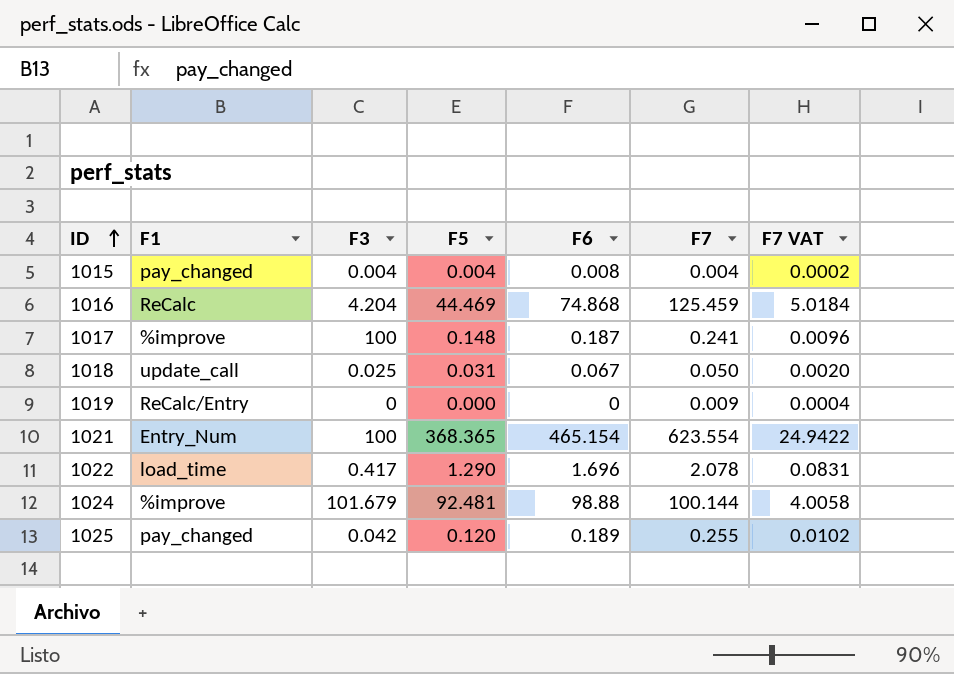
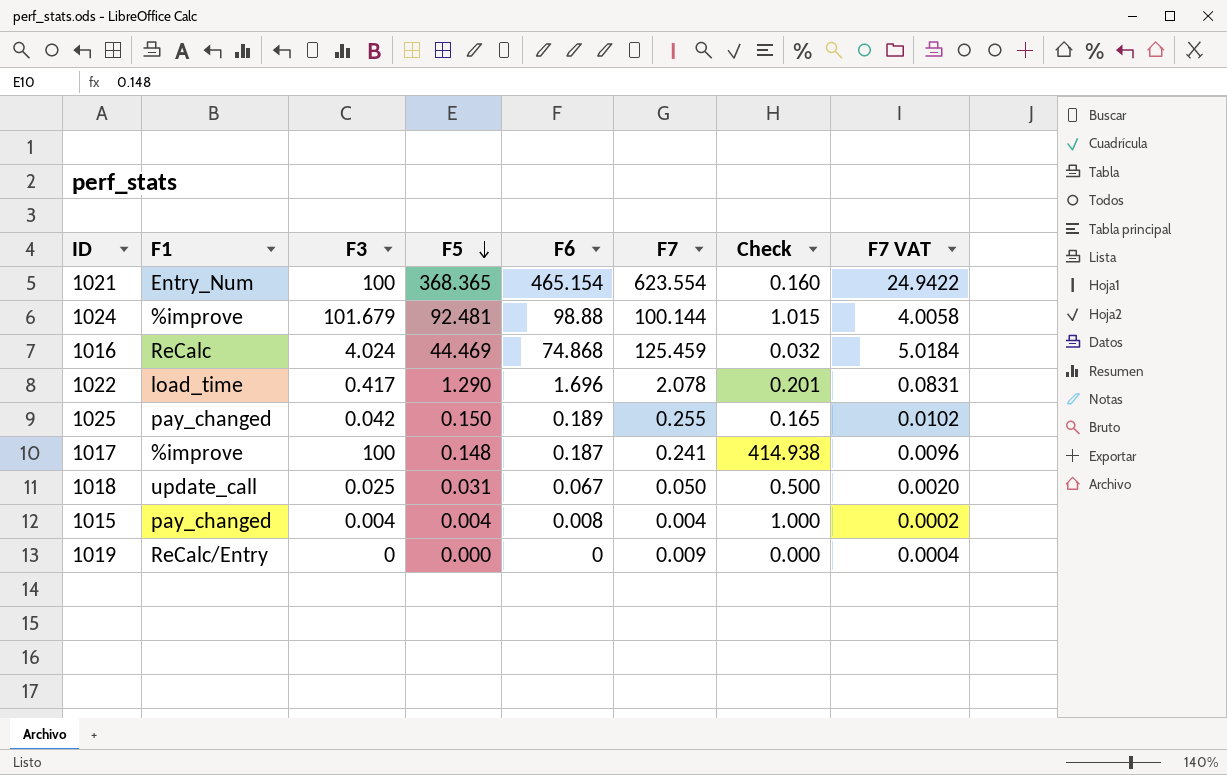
row order: ID ascending -> F5 descending
column Check | formula: none -> [F3] / [F7]
1016 | F3: 4.204 -> 4.024
1025 | F5: 0.120 -> 0.150

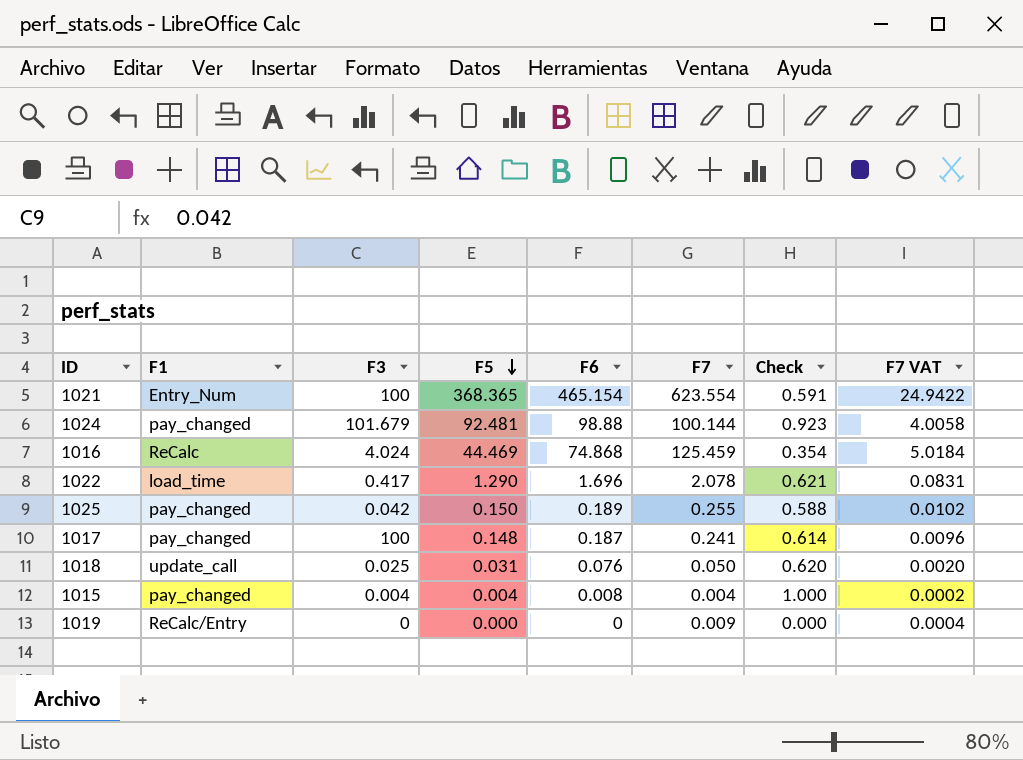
column Check | formula: [F3] / [F7] -> [F5] / [F7]
1024 | F1: %improve -> pay_changed
1017 | F1: %improve -> pay_changed
1018 | F6: 0.067 -> 0.076

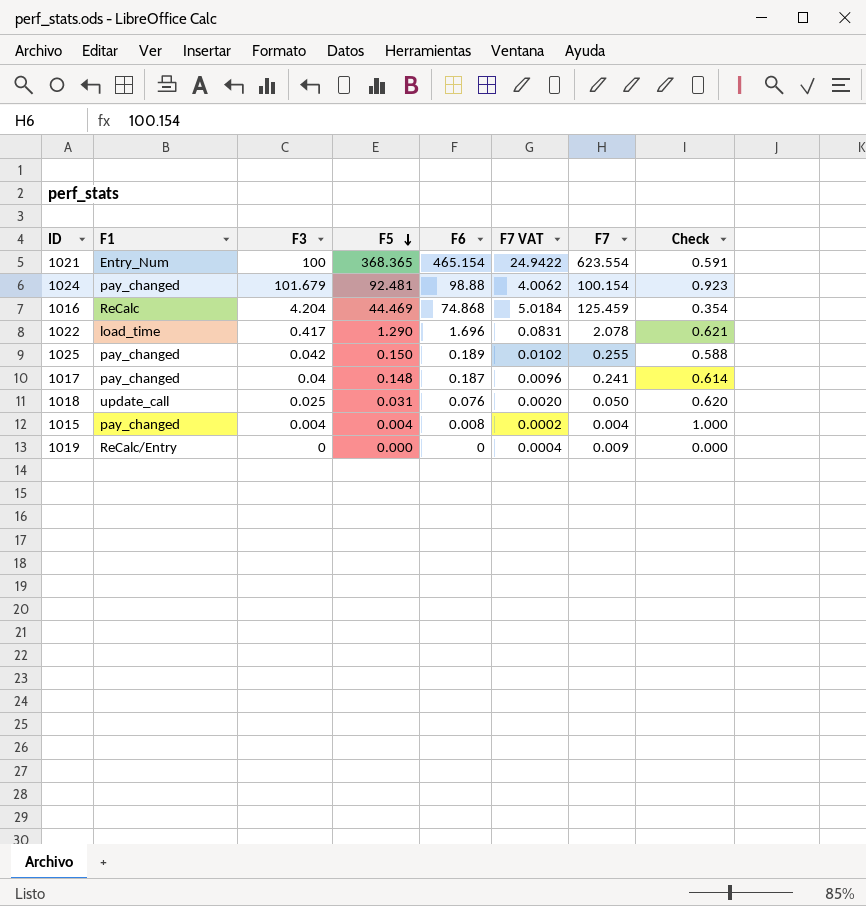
column F7 VAT | position: 8 -> 6
1024 | F7 VAT: 4.0058 -> 4.0062
1024 | F7: 100.144 -> 100.154
1016 | F3: 4.024 -> 4.204
1017 | F3: 100 -> 0.04

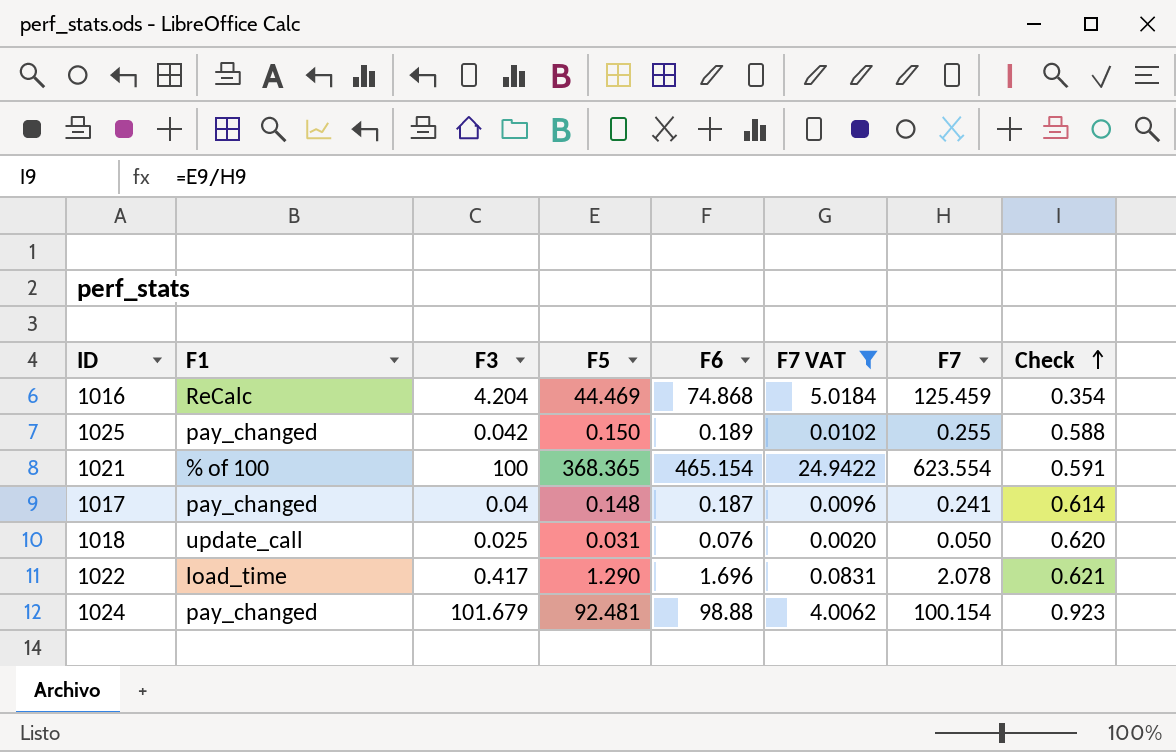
filter: none -> F7 VAT >= 0.0020
row order: F5 descending -> Check ascending
1021 | F1: Entry_Num -> % of 100

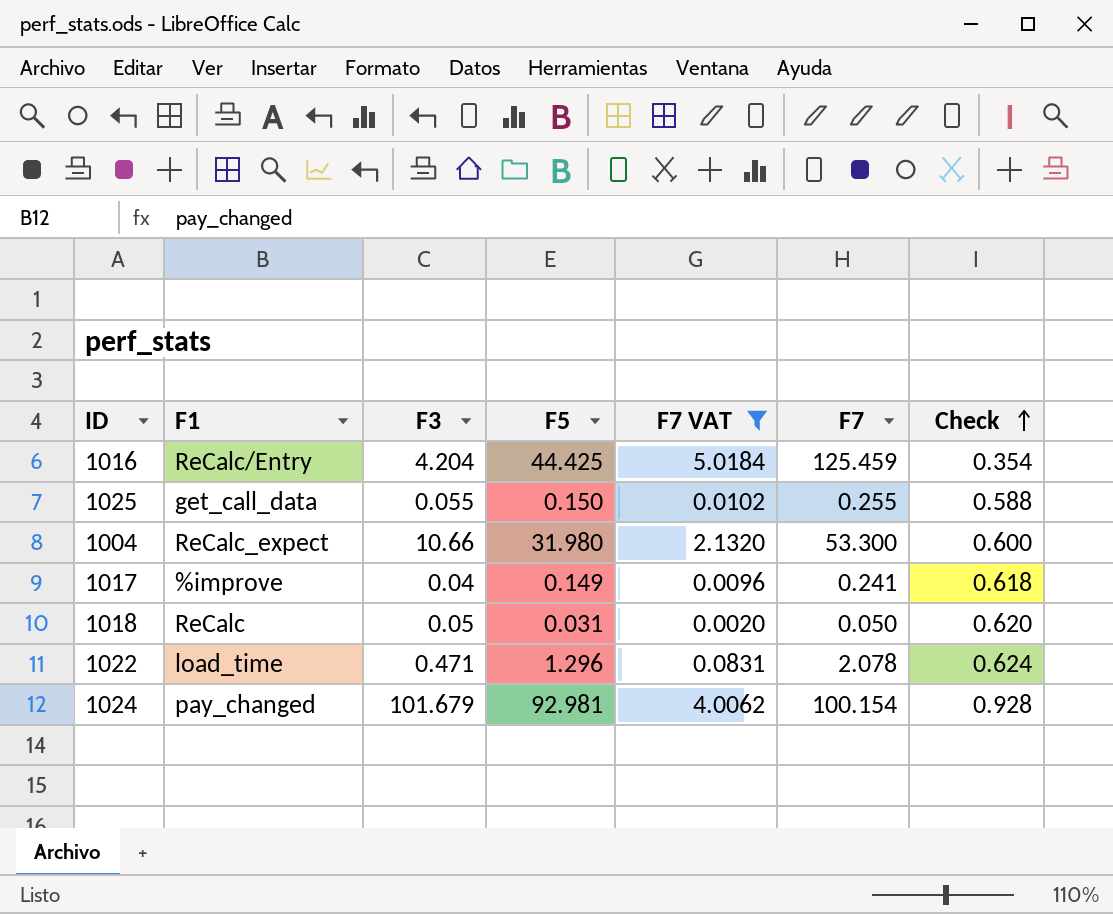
column F6 | position: 5 -> none
row 1021: % of 100 | 100 | 368.365 | 465.154 | 24.9422 | 623.554 | 0.591 -> none
1016 | F1: ReCalc -> ReCalc/Entry
1016 | F5: 44.469 -> 44.425
1025 | F1: pay_changed -> get_call_data
1025 | F3: 0.042 -> 0.055
row 1004: none -> ReCalc_expect | 10.66 | 31.980 | 2.1320 | 53.300 | 0.600
1017 | F1: pay_changed -> %improve
1017 | F5: 0.148 -> 0.149
1017 | Check: 0.614 -> 0.618
1018 | F1: update_call -> ReCalc
1018 | F3: 0.025 -> 0.05
1022 | F3: 0.417 -> 0.471
1022 | F5: 1.290 -> 1.296
1022 | Check: 0.621 -> 0.624
1024 | F5: 92.481 -> 92.981
1024 | Check: 0.923 -> 0.928

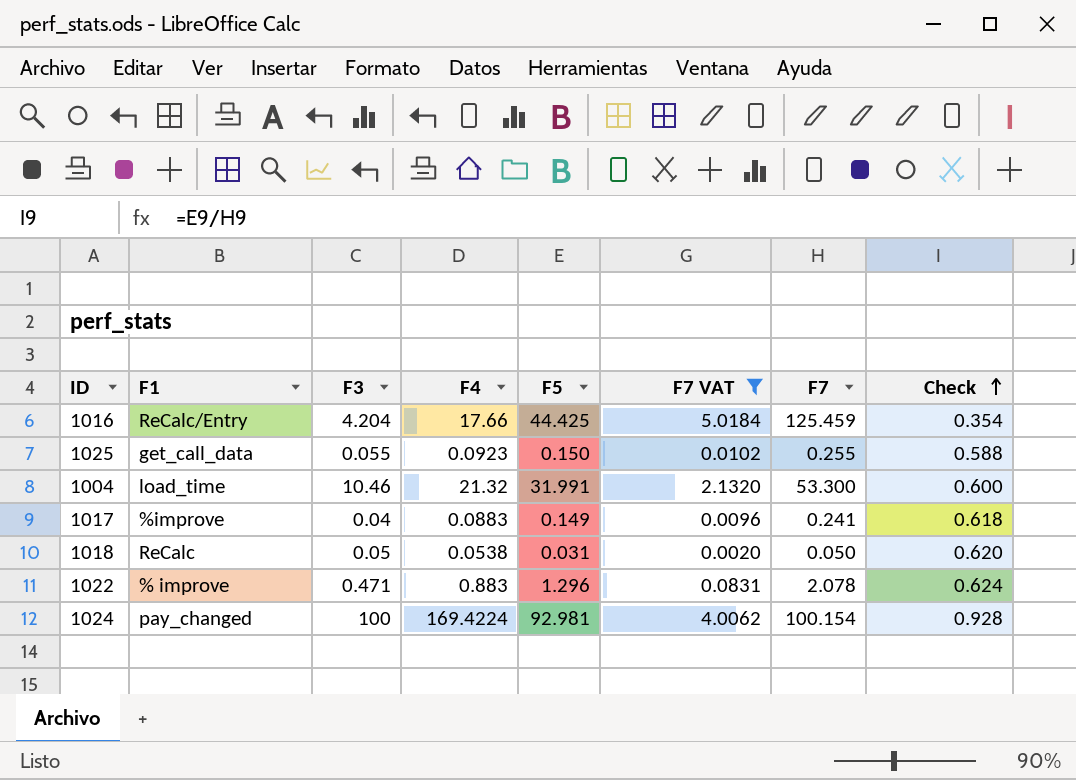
column F4 | position: none -> 4
1004 | F1: ReCalc_expect -> load_time
1004 | F3: 10.66 -> 10.46
1004 | F5: 31.980 -> 31.991
1022 | F1: load_time -> % improve
1024 | F3: 101.679 -> 100

